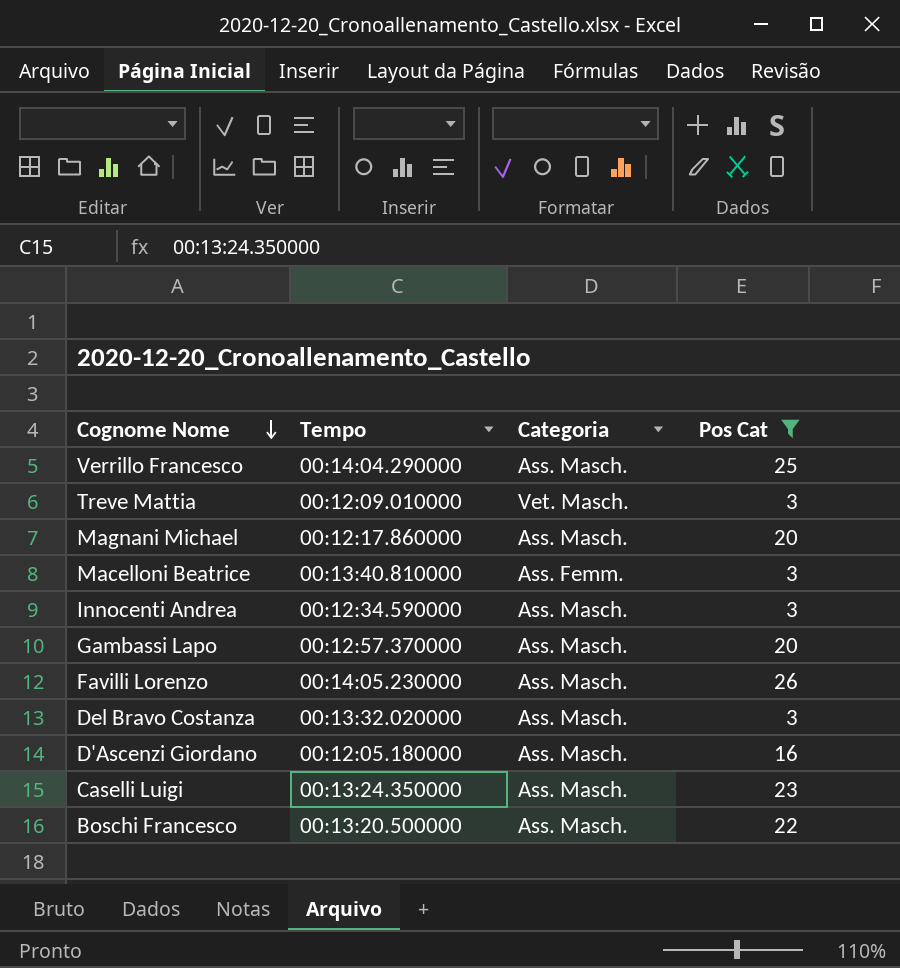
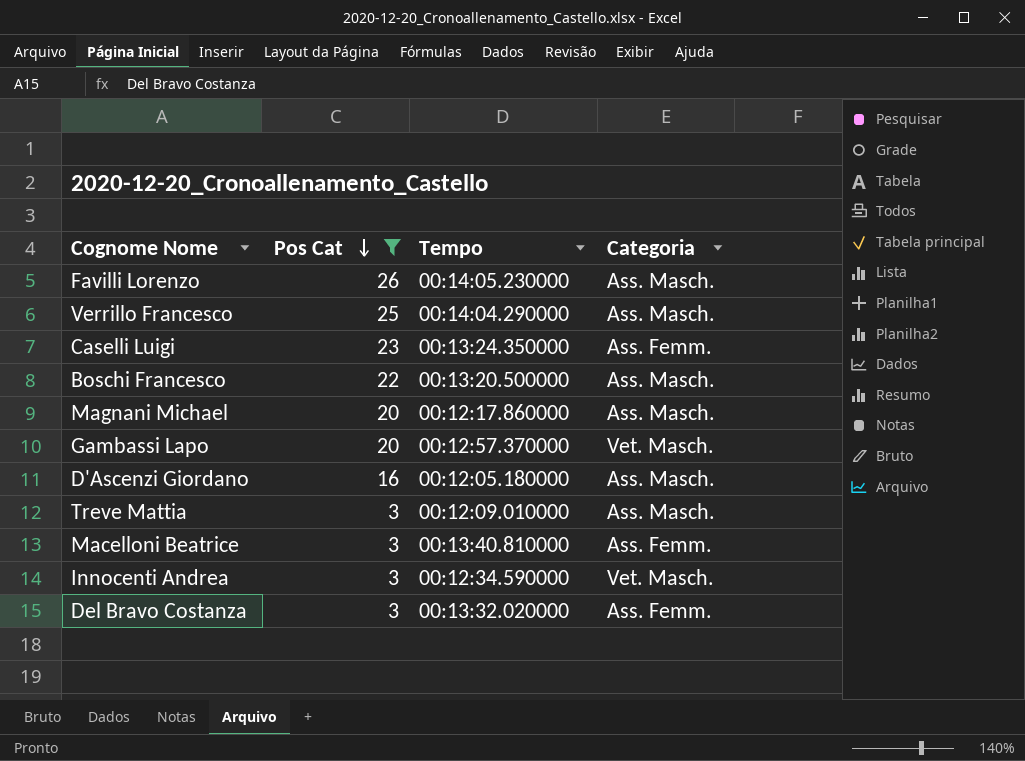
row order: Cognome Nome descending -> Pos Cat descending
column Pos Cat | position: 4 -> 2
Caselli Luigi | Categoria: Ass. Masch. -> Ass. Femm.
Gambassi Lapo | Categoria: Ass. Masch. -> Vet. Masch.
Treve Mattia | Categoria: Vet. Masch. -> Ass. Masch.
Innocenti Andrea | Categoria: Ass. Masch. -> Vet. Masch.
Del Bravo Costanza | Categoria: Ass. Masch. -> Ass. Femm.

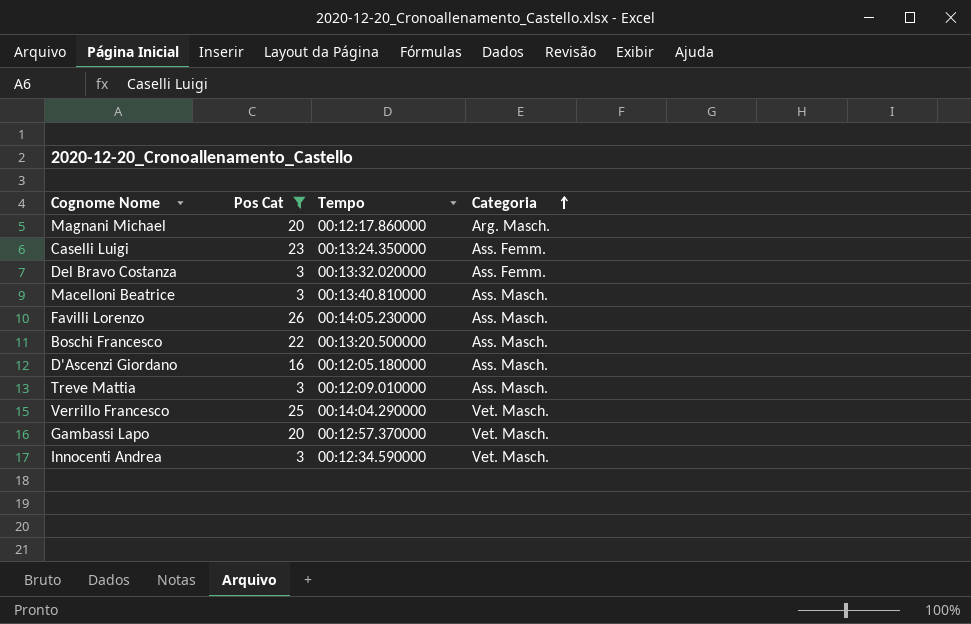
row order: Pos Cat descending -> Categoria ascending
Magnani Michael | Categoria: Ass. Masch. -> Arg. Masch.
Macelloni Beatrice | Categoria: Ass. Femm. -> Ass. Masch.
Verrillo Francesco | Categoria: Ass. Masch. -> Vet. Masch.

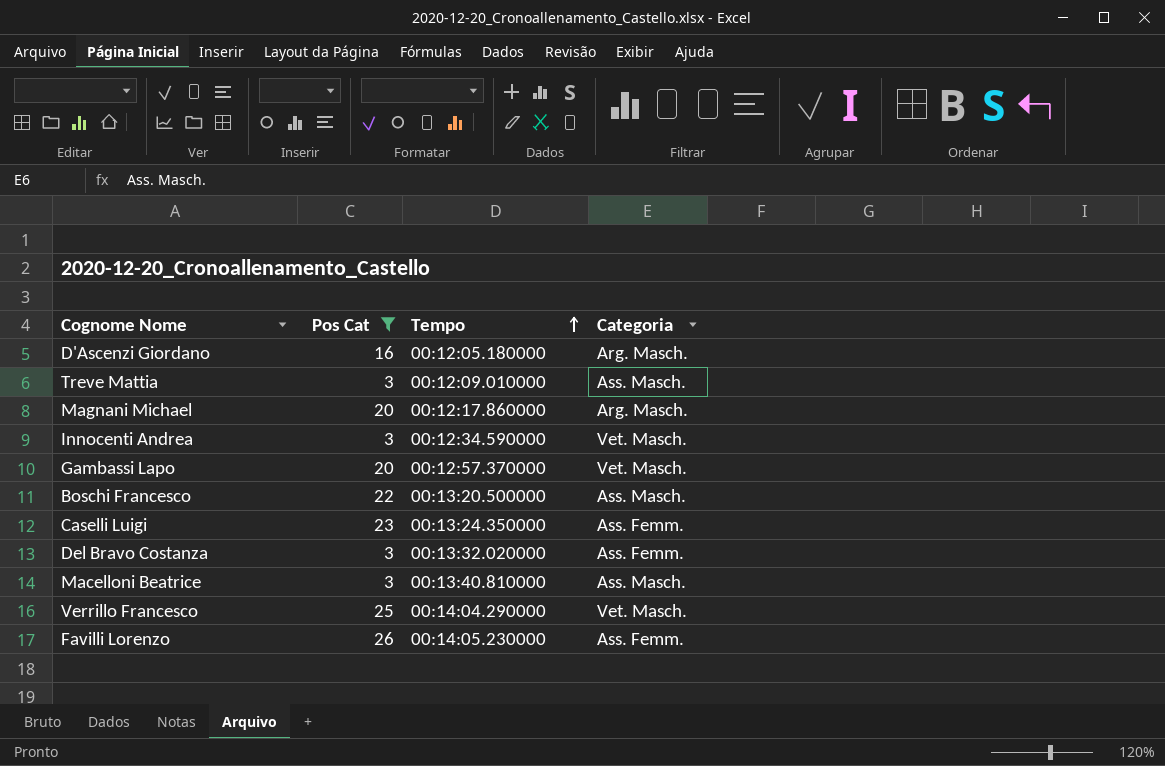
row order: Categoria ascending -> Tempo ascending
D'Ascenzi Giordano | Categoria: Ass. Masch. -> Arg. Masch.
Favilli Lorenzo | Categoria: Ass. Masch. -> Ass. Femm.

